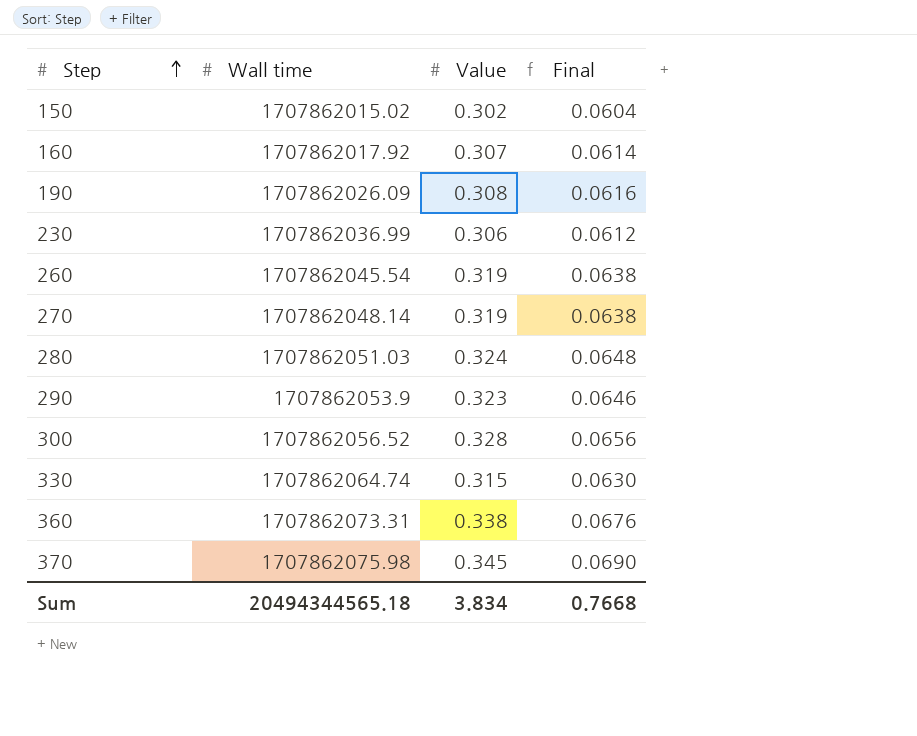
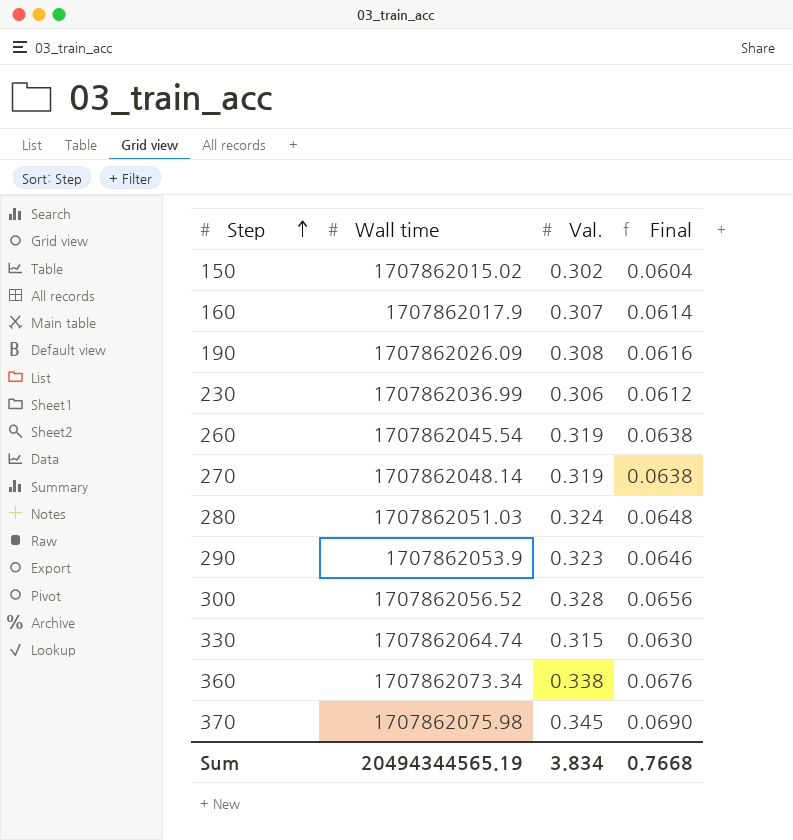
column name: Value -> Val.
160 | Wall time: 1707862017.92 -> 1707862017.9
360 | Wall time: 1707862073.31 -> 1707862073.34
Sum | Wall time: 20494344565.18 -> 20494344565.19

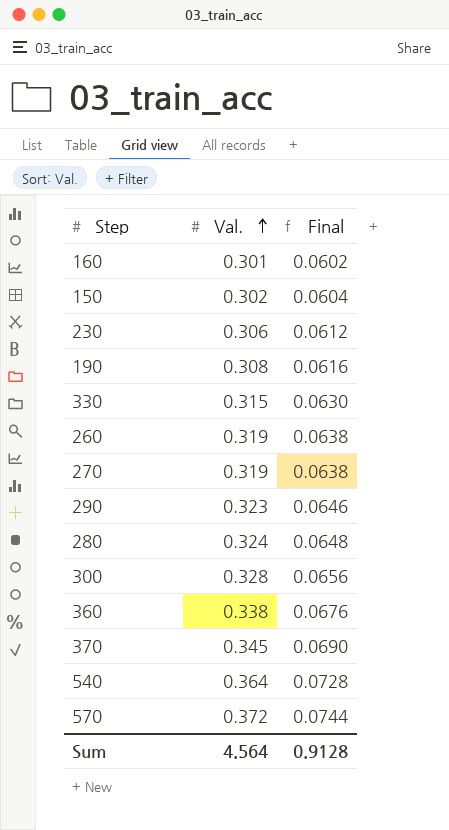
row order: Step ascending -> Val. ascending
column Wall time | position: 2 -> none
160 | Val.: 0.307 -> 0.301
160 | Final: 0.0614 -> 0.0602
row 540: none -> 0.364 | 0.0728
row 570: none -> 0.372 | 0.0744
Sum | Val.: 3.834 -> 4.564
Sum | Final: 0.7668 -> 0.9128

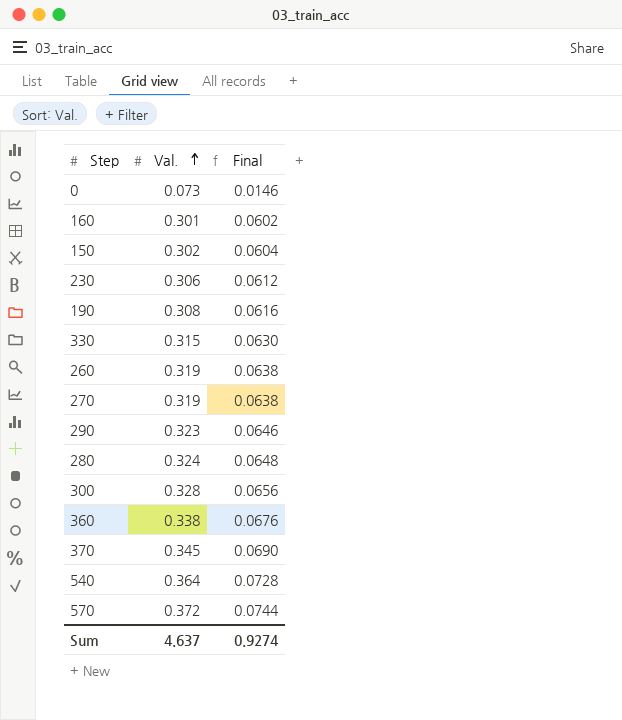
row 0: none -> 0.073 | 0.0146
Sum | Val.: 4.564 -> 4.637
Sum | Final: 0.9128 -> 0.9274

